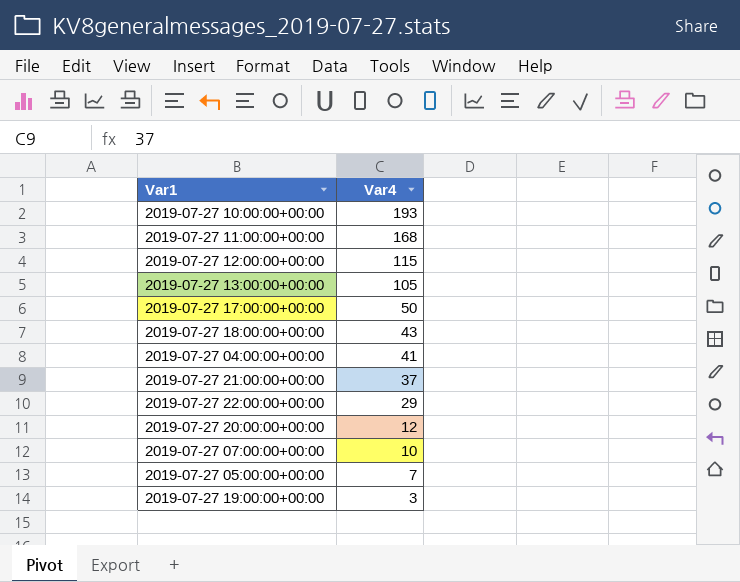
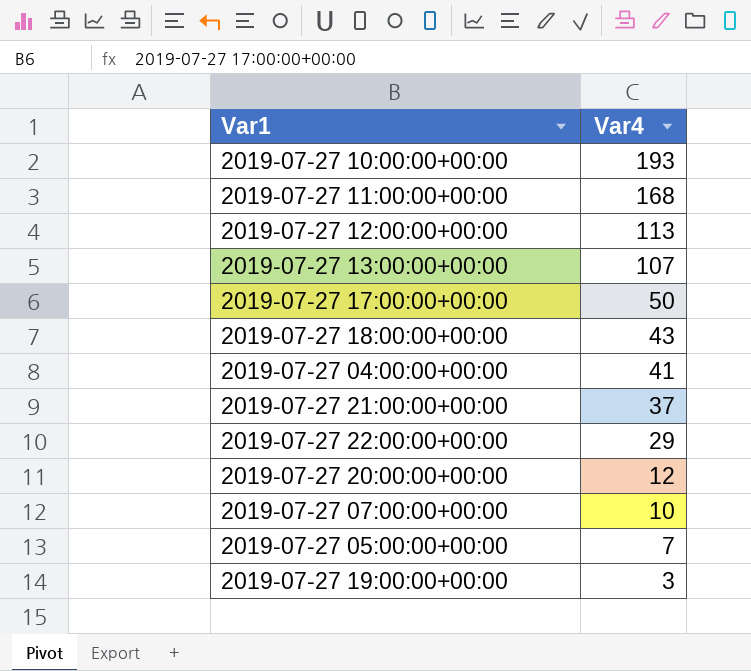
2019-07-27 12:00:00+00:00 | Var4: 115 -> 113
2019-07-27 13:00:00+00:00 | Var4: 105 -> 107

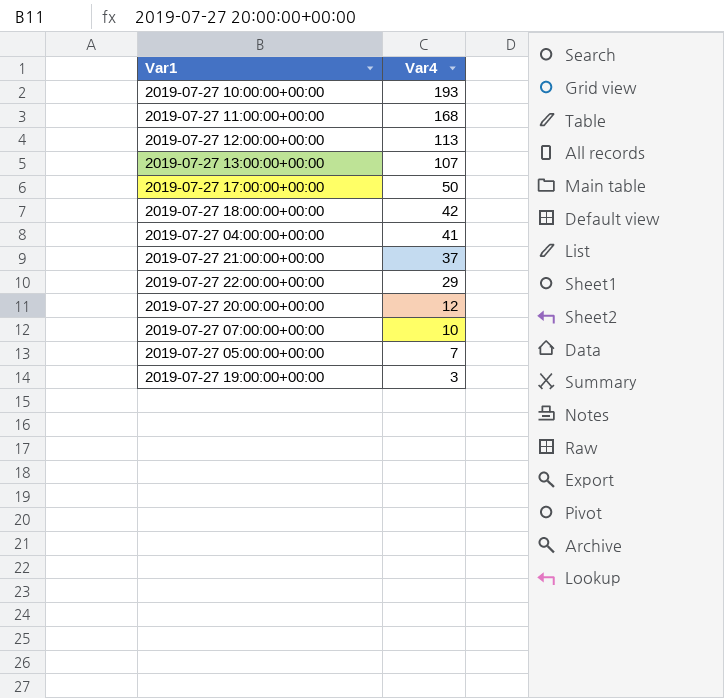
2019-07-27 18:00:00+00:00 | Var4: 43 -> 42

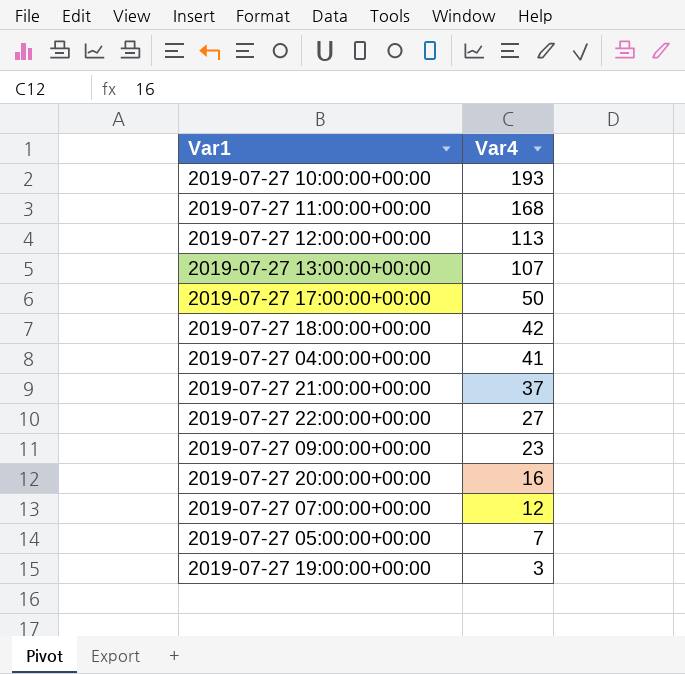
2019-07-27 22:00:00+00:00 | Var4: 29 -> 27
row 2019-07-27 09:00:00+00:00: none -> 23
2019-07-27 20:00:00+00:00 | Var4: 12 -> 16
2019-07-27 07:00:00+00:00 | Var4: 10 -> 12

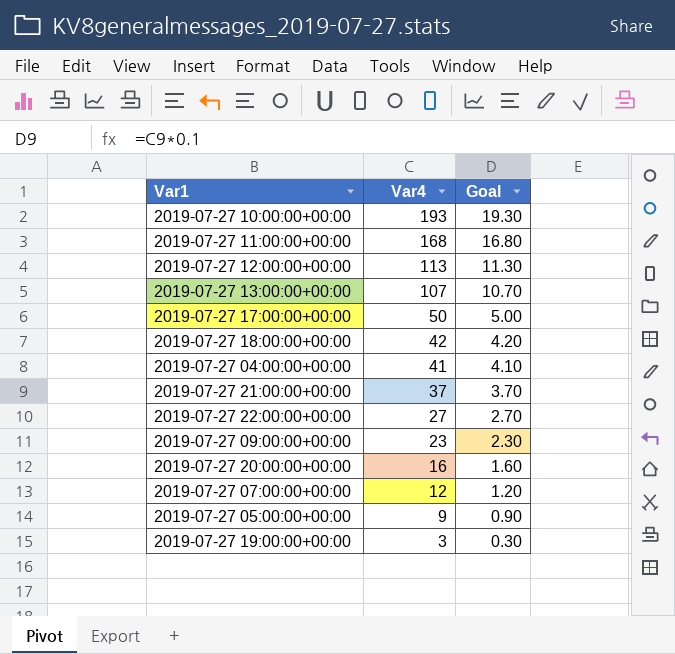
column Goal | formula: none -> [Var4] * 0.1
2019-07-27 05:00:00+00:00 | Var4: 7 -> 9

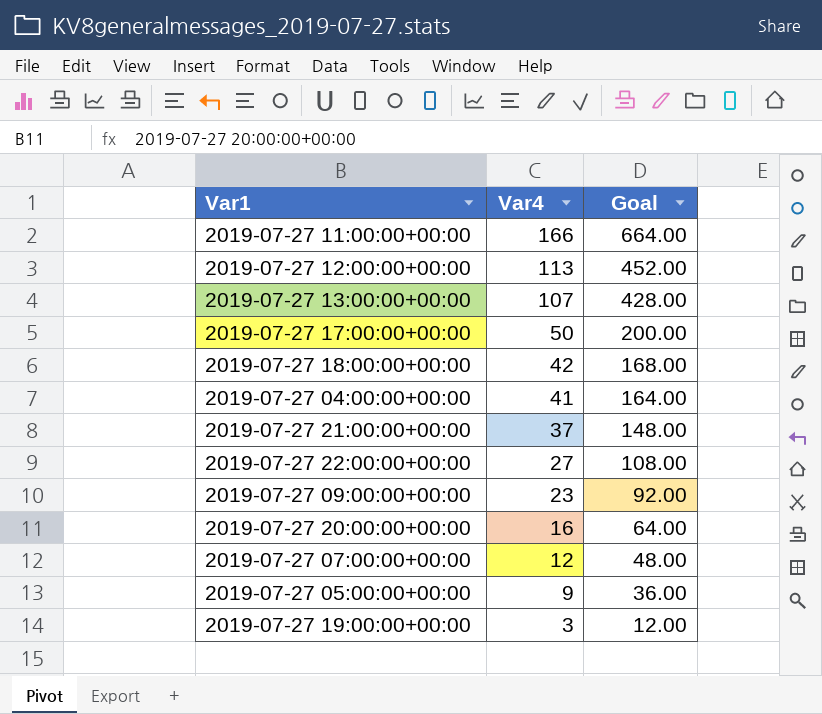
column Goal | formula: [Var4] * 0.1 -> [Var4] * 4
row 2019-07-27 10:00:00+00:00: 193 | 19.30 -> none
2019-07-27 11:00:00+00:00 | Var4: 168 -> 166

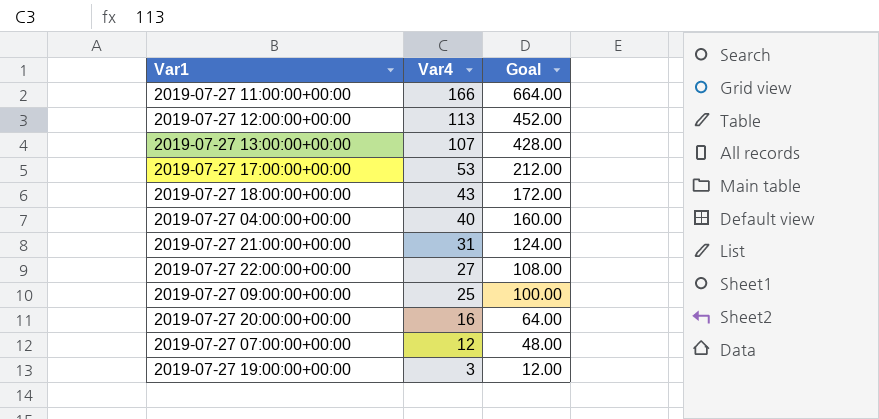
row 2019-07-27 05:00:00+00:00: 9 | 36.00 -> none
2019-07-27 17:00:00+00:00 | Var4: 50 -> 53
2019-07-27 17:00:00+00:00 | Goal: 200.00 -> 212.00
2019-07-27 18:00:00+00:00 | Var4: 42 -> 43
2019-07-27 18:00:00+00:00 | Goal: 168.00 -> 172.00
2019-07-27 04:00:00+00:00 | Var4: 41 -> 40
2019-07-27 04:00:00+00:00 | Goal: 164.00 -> 160.00
2019-07-27 21:00:00+00:00 | Var4: 37 -> 31
2019-07-27 21:00:00+00:00 | Goal: 148.00 -> 124.00
2019-07-27 09:00:00+00:00 | Var4: 23 -> 25
2019-07-27 09:00:00+00:00 | Goal: 92.00 -> 100.00

